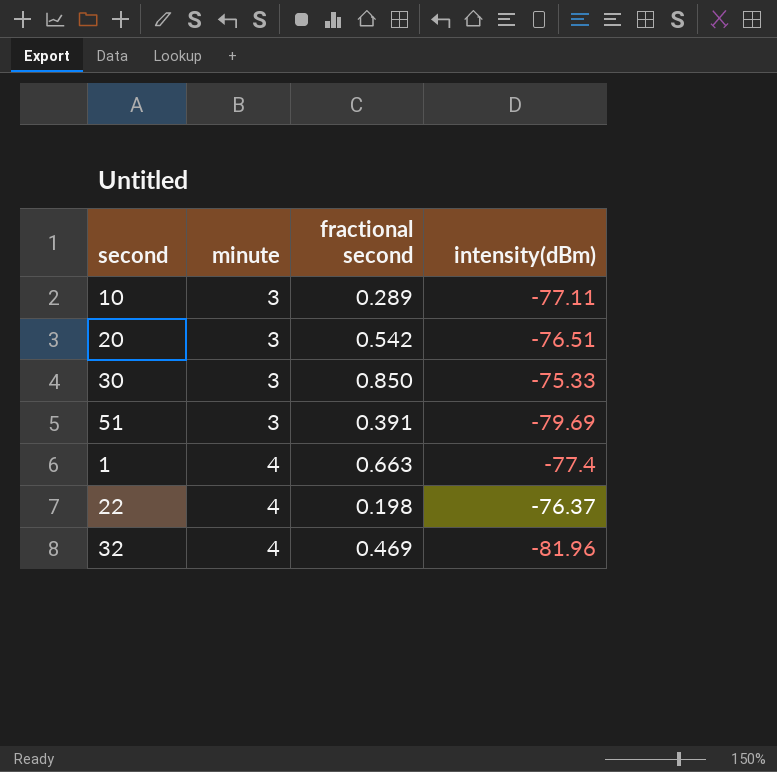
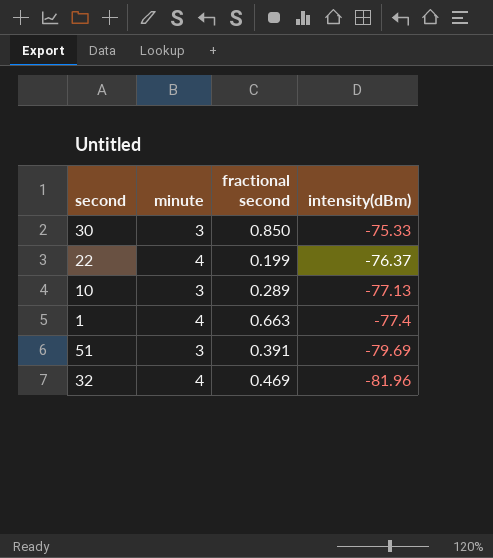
row order: minute ascending -> intensity(dBm) descending
row 20: 3 | 0.542 | -76.51 -> none
22 | fractional second: 0.198 -> 0.199
10 | intensity(dBm): -77.11 -> -77.13

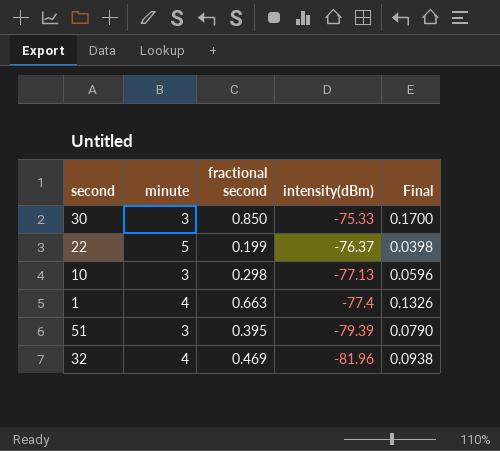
column Final | formula: none -> [fractional second] * 0.2
22 | minute: 4 -> 5
10 | fractional second: 0.289 -> 0.298
51 | fractional second: 0.391 -> 0.395
51 | intensity(dBm): -79.69 -> -79.39

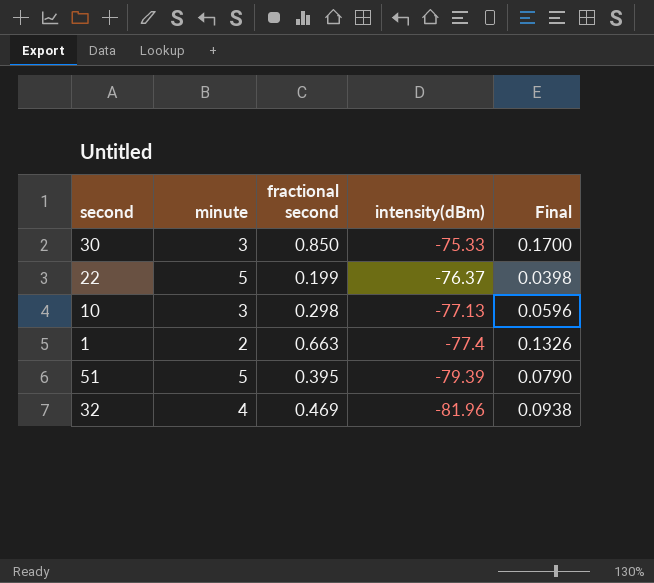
1 | minute: 4 -> 2
51 | minute: 3 -> 5

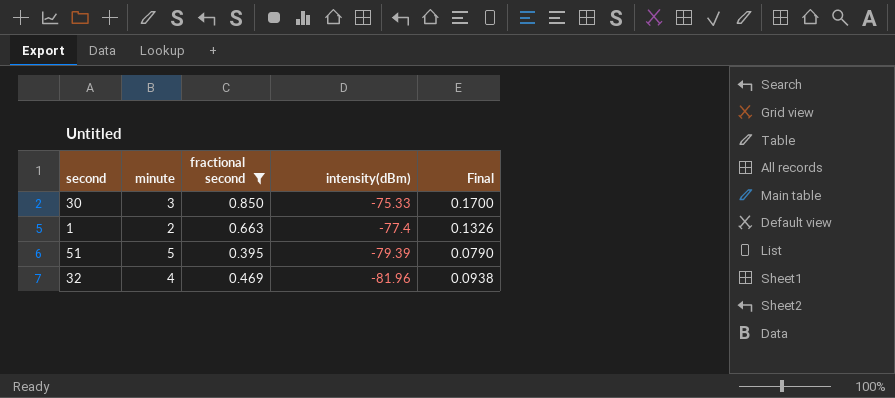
filter: none -> fractional second >= 0.395

